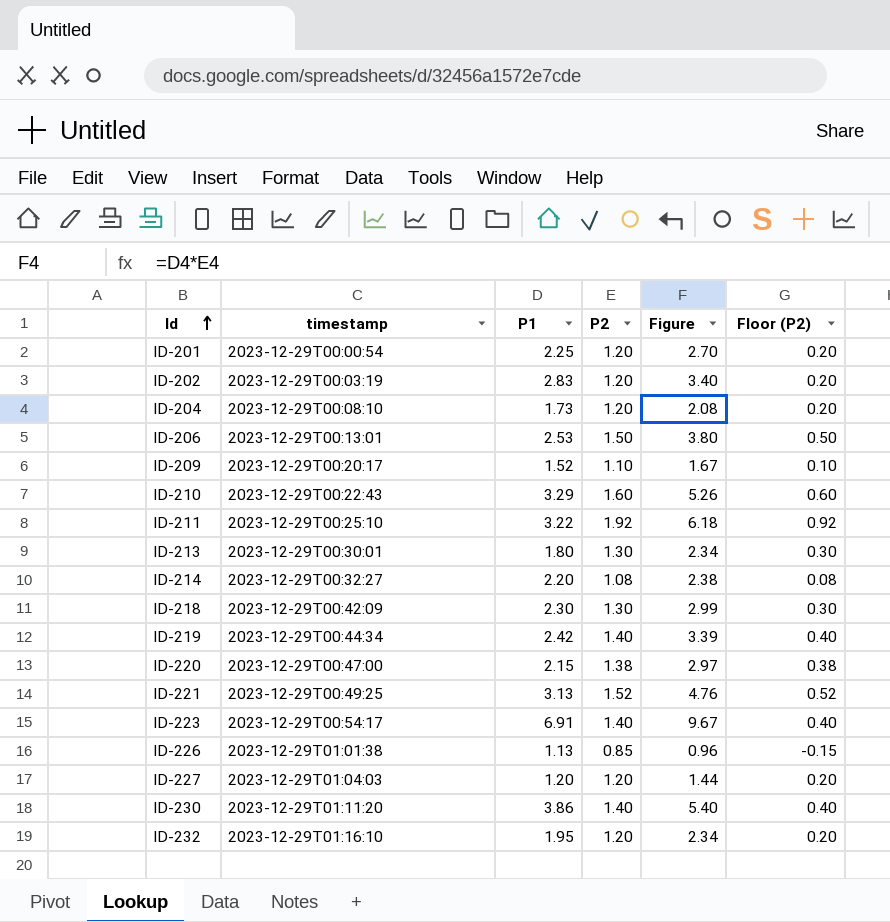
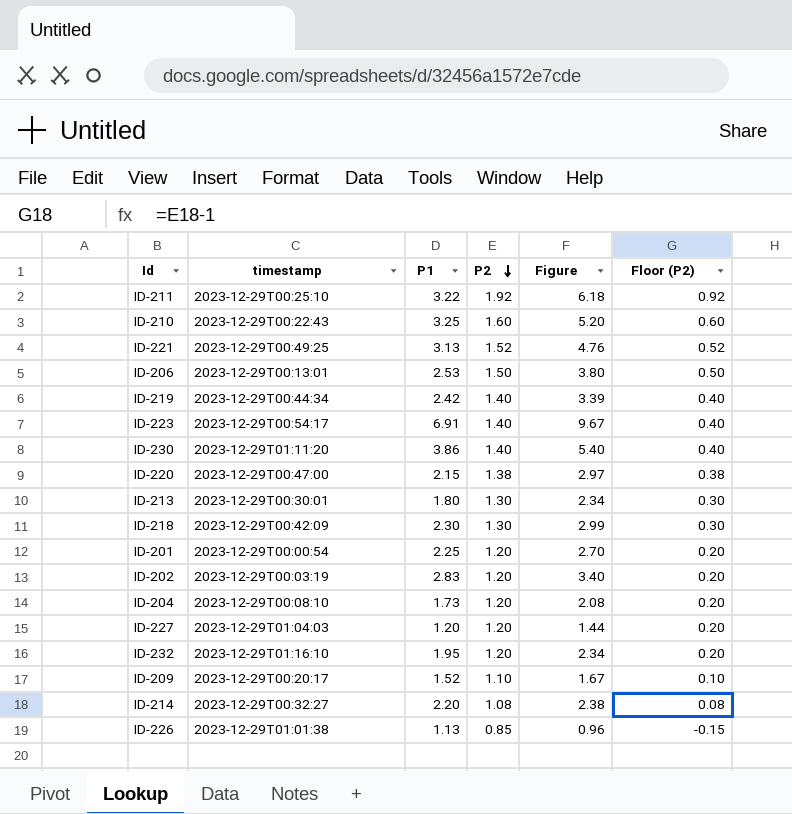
row order: Id ascending -> P2 descending
ID-210 | P1: 3.29 -> 3.25
ID-210 | Figure: 5.26 -> 5.20

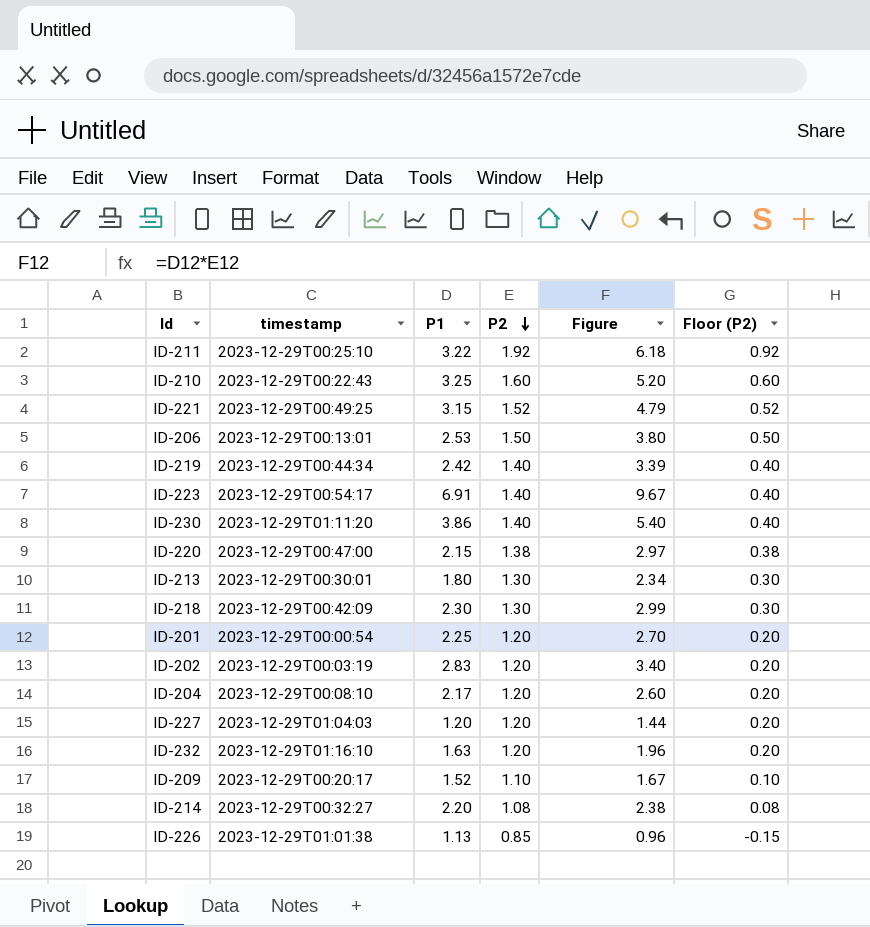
ID-221 | P1: 3.13 -> 3.15
ID-221 | Figure: 4.76 -> 4.79
ID-204 | P1: 1.73 -> 2.17
ID-204 | Figure: 2.08 -> 2.60
ID-232 | P1: 1.95 -> 1.63
ID-232 | Figure: 2.34 -> 1.96

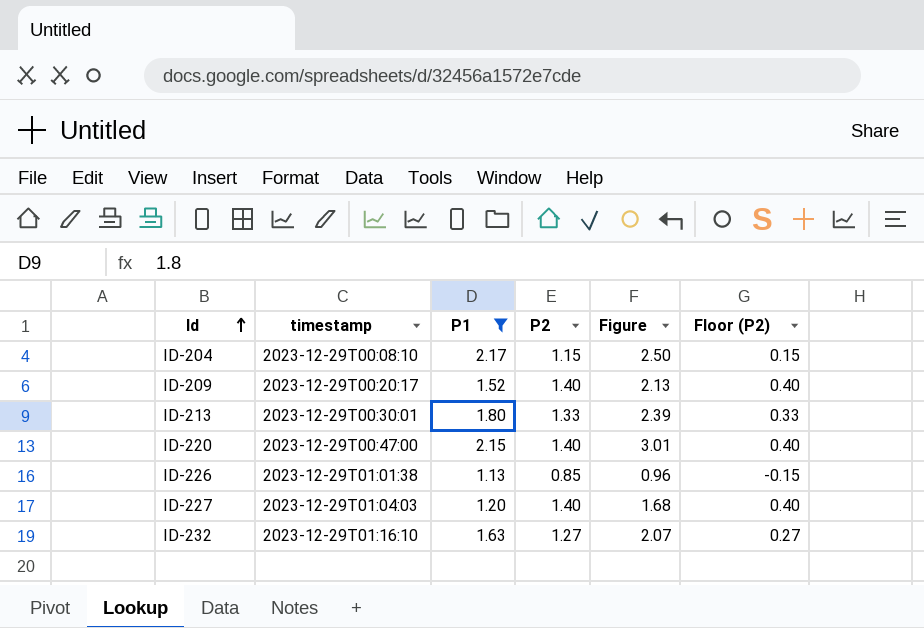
filter: none -> P1 <= 2.17
row order: P2 descending -> Id ascending
ID-204 | P2: 1.20 -> 1.15
ID-204 | Figure: 2.60 -> 2.50
ID-204 | Floor (P2): 0.20 -> 0.15
ID-209 | P2: 1.10 -> 1.40
ID-209 | Figure: 1.67 -> 2.13
ID-209 | Floor (P2): 0.10 -> 0.40
ID-213 | P2: 1.30 -> 1.33
ID-213 | Figure: 2.34 -> 2.39
ID-213 | Floor (P2): 0.30 -> 0.33
ID-220 | P2: 1.38 -> 1.40
ID-220 | Figure: 2.97 -> 3.01
ID-220 | Floor (P2): 0.38 -> 0.40
ID-227 | P2: 1.20 -> 1.40
ID-227 | Figure: 1.44 -> 1.68
ID-227 | Floor (P2): 0.20 -> 0.40
ID-232 | P2: 1.20 -> 1.27
ID-232 | Figure: 1.96 -> 2.07
ID-232 | Floor (P2): 0.20 -> 0.27

